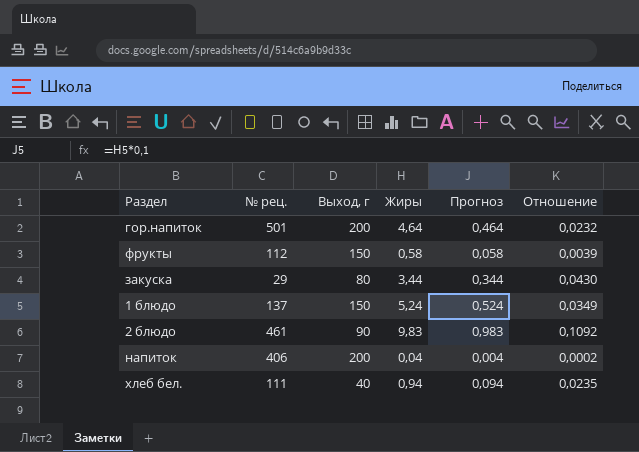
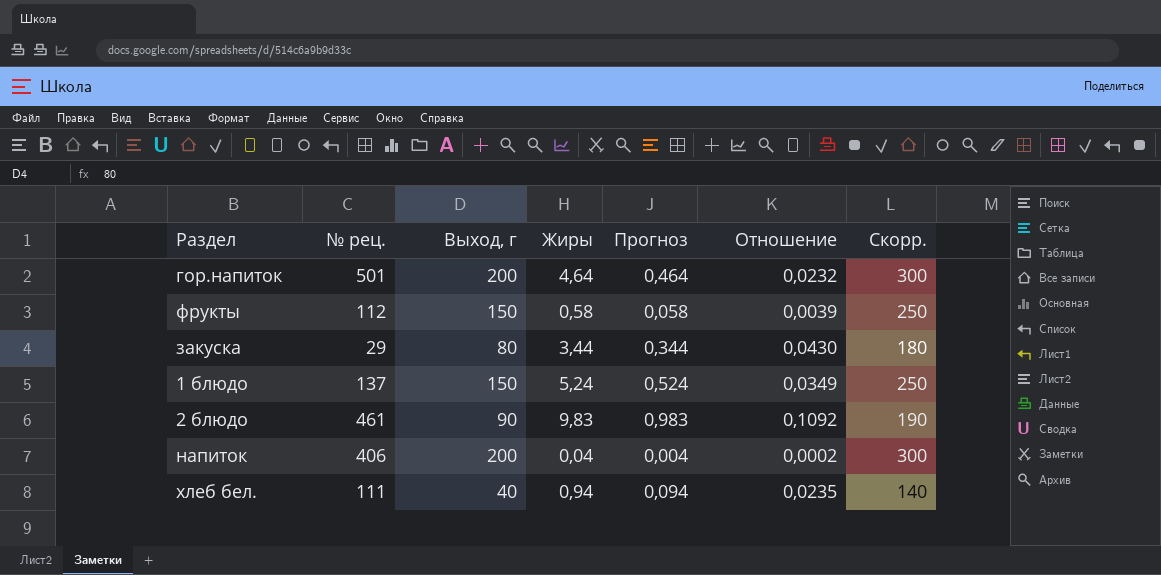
column Скорр. | formula: none -> [Выход, г] + 100

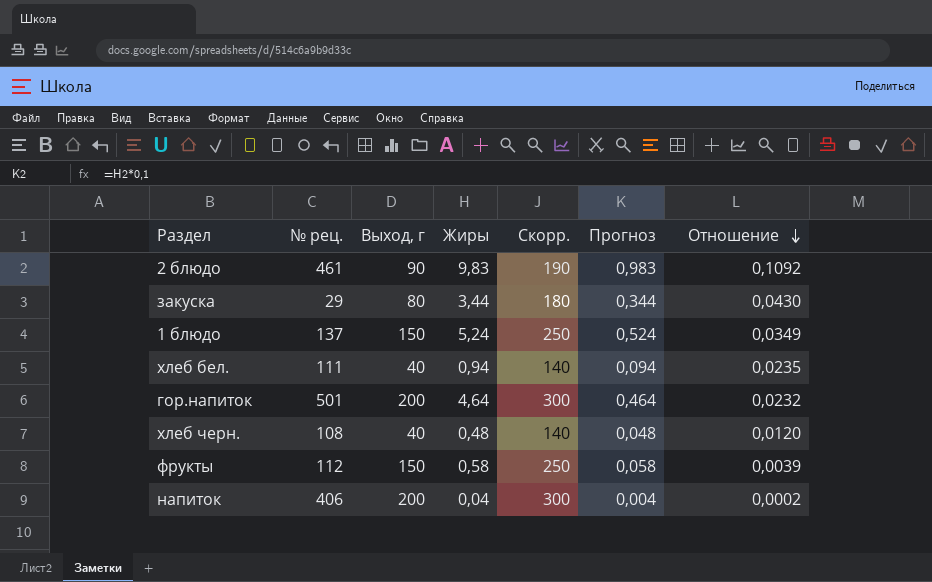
row order: none -> Отношение descending
column Скорр. | position: 7 -> 5
row хлеб черн.: none -> 108 | 40 | 0,48 | 140 | 0,048 | 0,0120

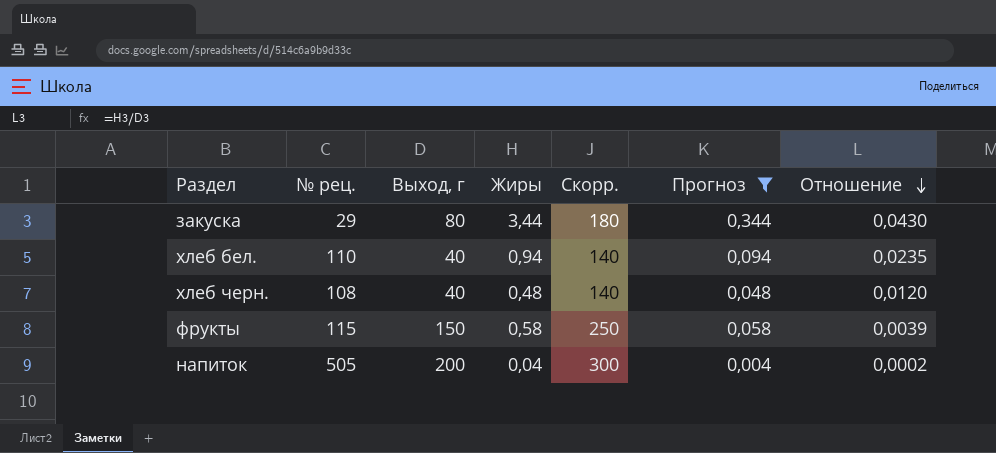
filter: none -> Прогноз <= 0,344
хлеб бел. | № рец.: 111 -> 110
фрукты | № рец.: 112 -> 115
напиток | № рец.: 406 -> 505

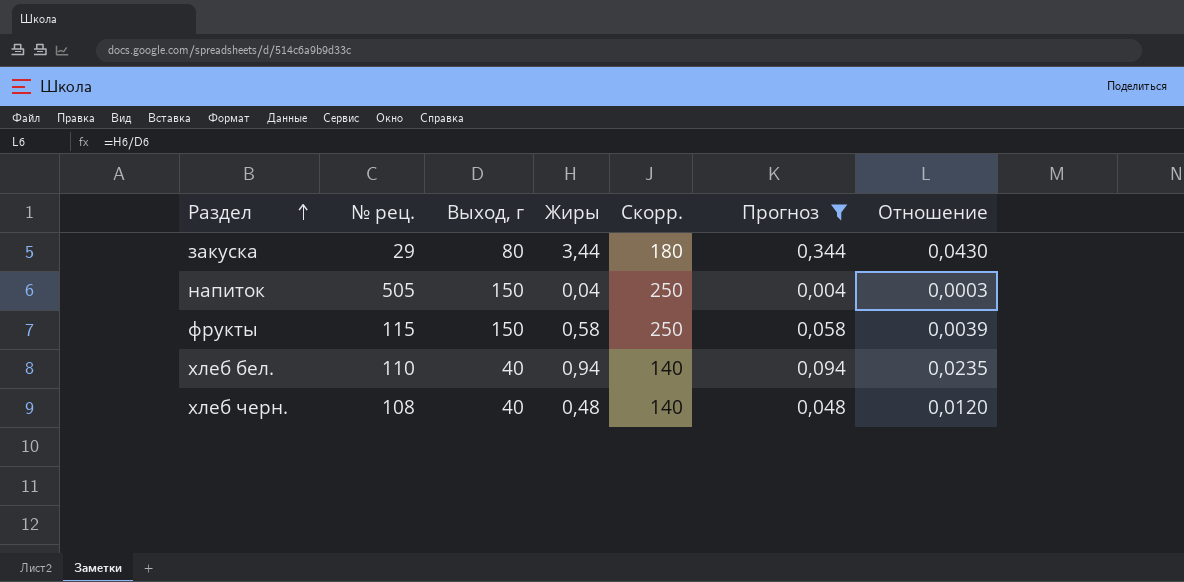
row order: Отношение descending -> Раздел ascending
напиток | Выход, г: 200 -> 150
напиток | Скорр.: 300 -> 250
напиток | Отношение: 0,0002 -> 0,0003

